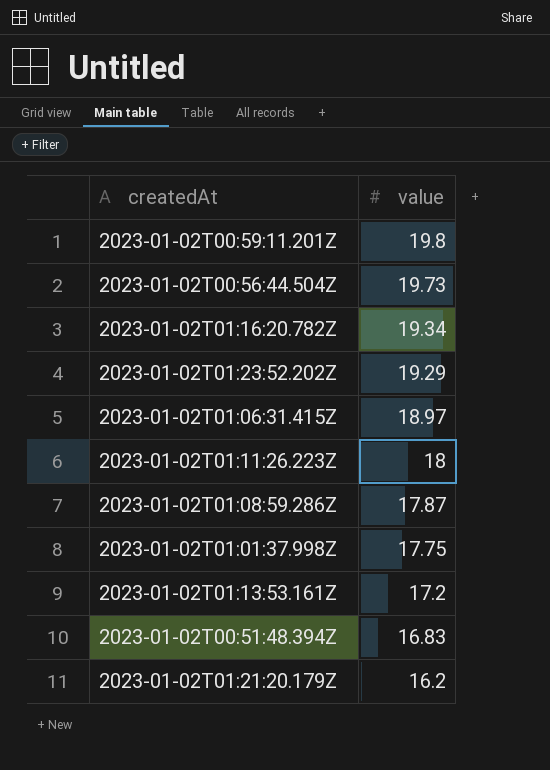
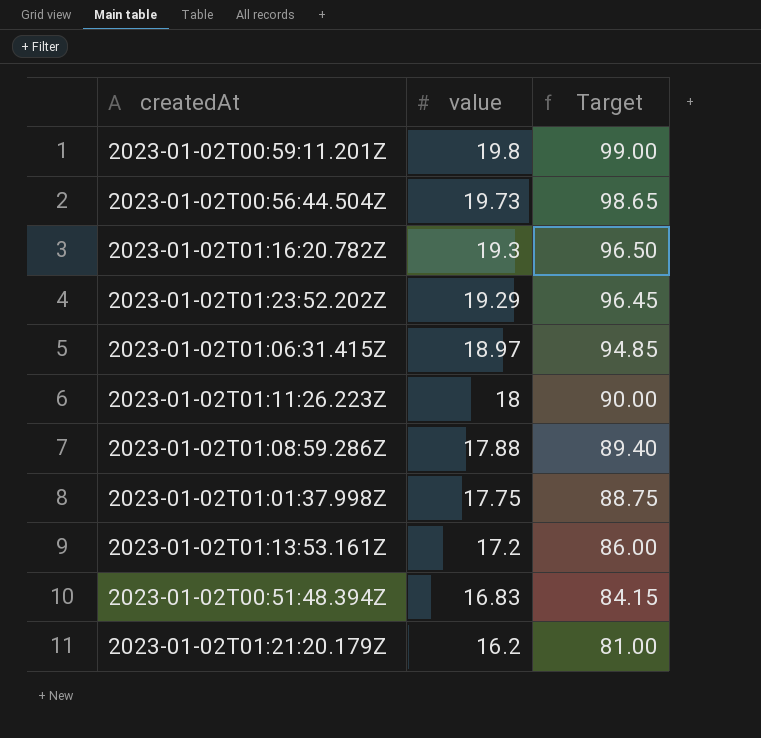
column Target | formula: none -> [value] * 5
2023-01-02T01:16:20.782Z | value: 19.34 -> 19.3
2023-01-02T01:08:59.286Z | value: 17.87 -> 17.88

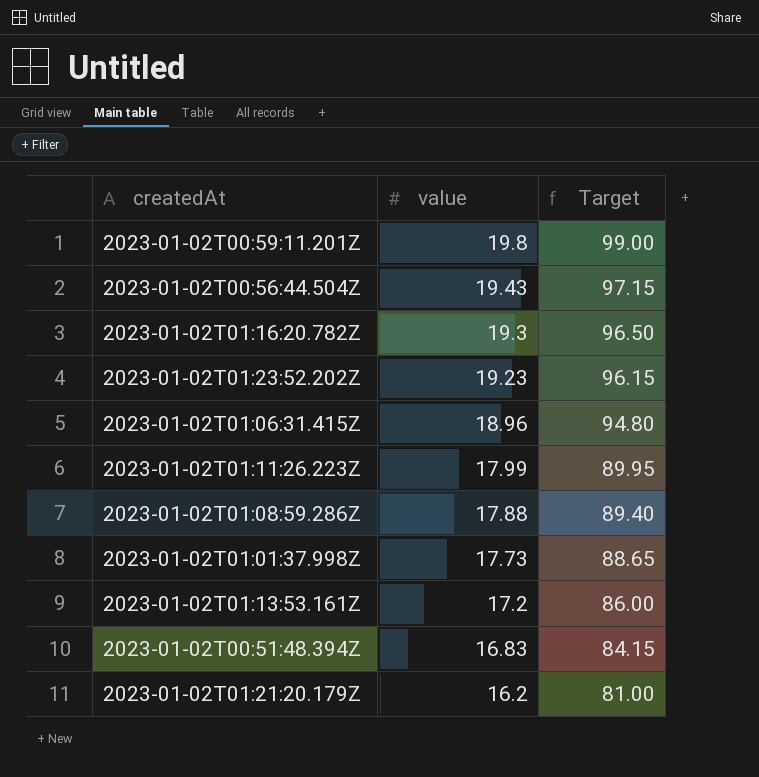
2023-01-02T00:56:44.504Z | value: 19.73 -> 19.43
2023-01-02T00:56:44.504Z | Target: 98.65 -> 97.15
2023-01-02T01:23:52.202Z | value: 19.29 -> 19.23
2023-01-02T01:23:52.202Z | Target: 96.45 -> 96.15
2023-01-02T01:06:31.415Z | value: 18.97 -> 18.96
2023-01-02T01:06:31.415Z | Target: 94.85 -> 94.80
2023-01-02T01:11:26.223Z | value: 18 -> 17.99
2023-01-02T01:11:26.223Z | Target: 90.00 -> 89.95
2023-01-02T01:01:37.998Z | value: 17.75 -> 17.73
2023-01-02T01:01:37.998Z | Target: 88.75 -> 88.65

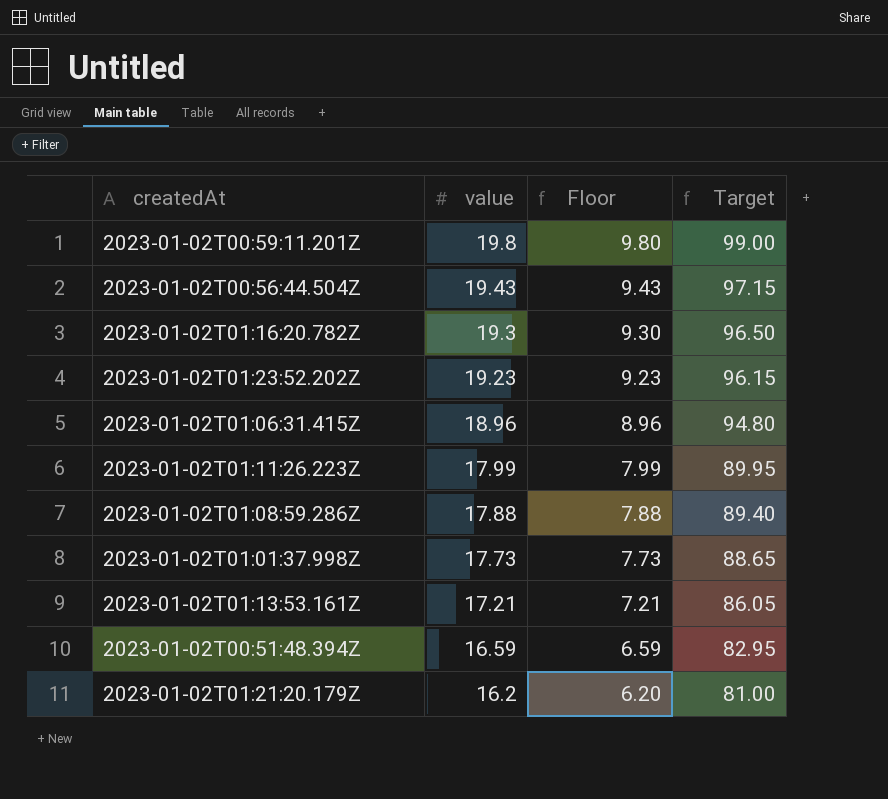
column Floor | formula: none -> [value] - 10
2023-01-02T01:13:53.161Z | value: 17.2 -> 17.21
2023-01-02T01:13:53.161Z | Target: 86.00 -> 86.05
2023-01-02T00:51:48.394Z | value: 16.83 -> 16.59
2023-01-02T00:51:48.394Z | Target: 84.15 -> 82.95

